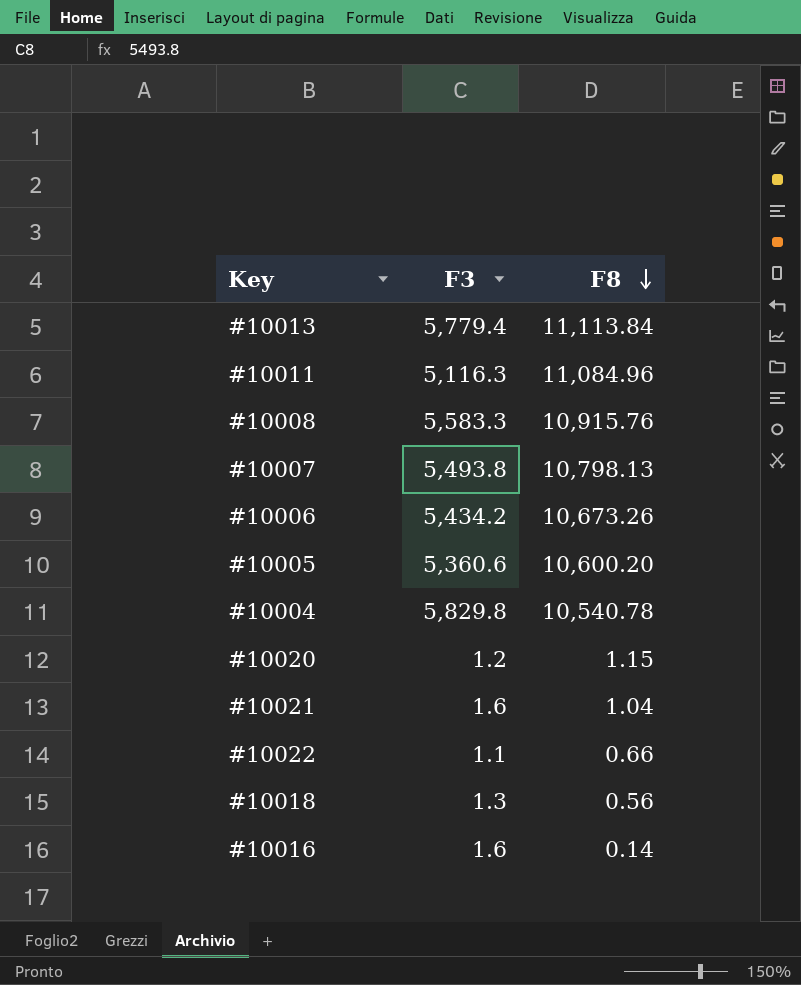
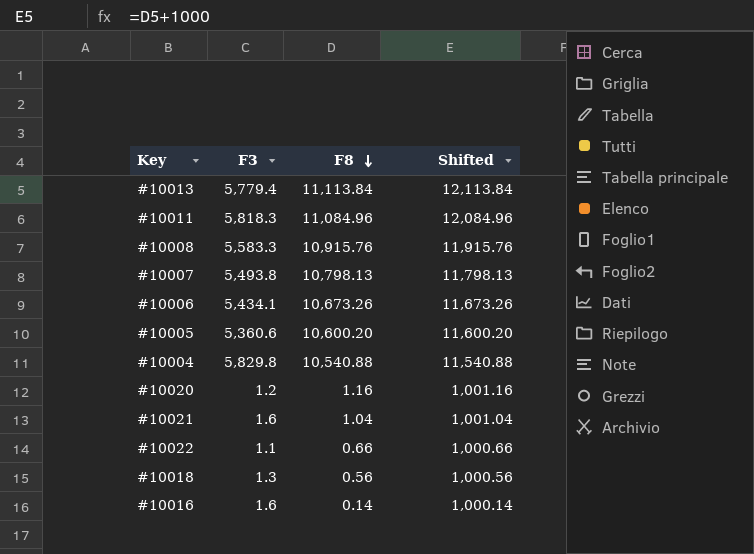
column Shifted | formula: none -> [F8] + 1000
#10011 | F3: 5,116.3 -> 5,818.3
#10006 | F3: 5,434.2 -> 5,434.1
#10004 | F8: 10,540.78 -> 10,540.88
#10020 | F8: 1.15 -> 1.16

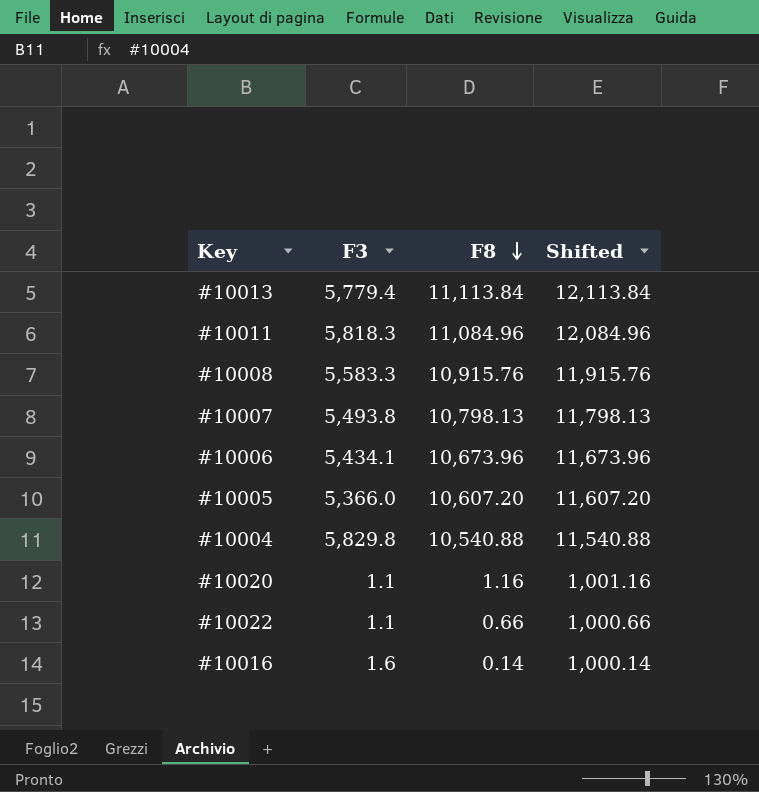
row #10021: 1.6 | 1.04 | 1,001.04 -> none
row #10018: 1.3 | 0.56 | 1,000.56 -> none
#10006 | F8: 10,673.26 -> 10,673.96
#10006 | Shifted: 11,673.26 -> 11,673.96
#10005 | F3: 5,360.6 -> 5,366.0
#10005 | F8: 10,600.20 -> 10,607.20
#10005 | Shifted: 11,600.20 -> 11,607.20
#10020 | F3: 1.2 -> 1.1

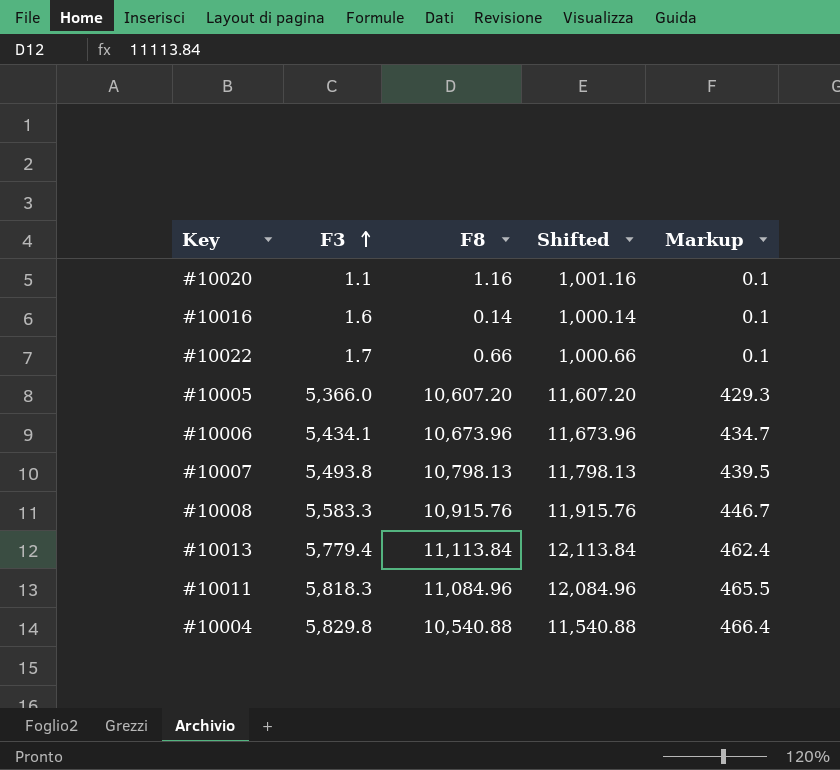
row order: F8 descending -> F3 ascending
column Markup | formula: none -> [F3] * 0.08
#10022 | F3: 1.1 -> 1.7

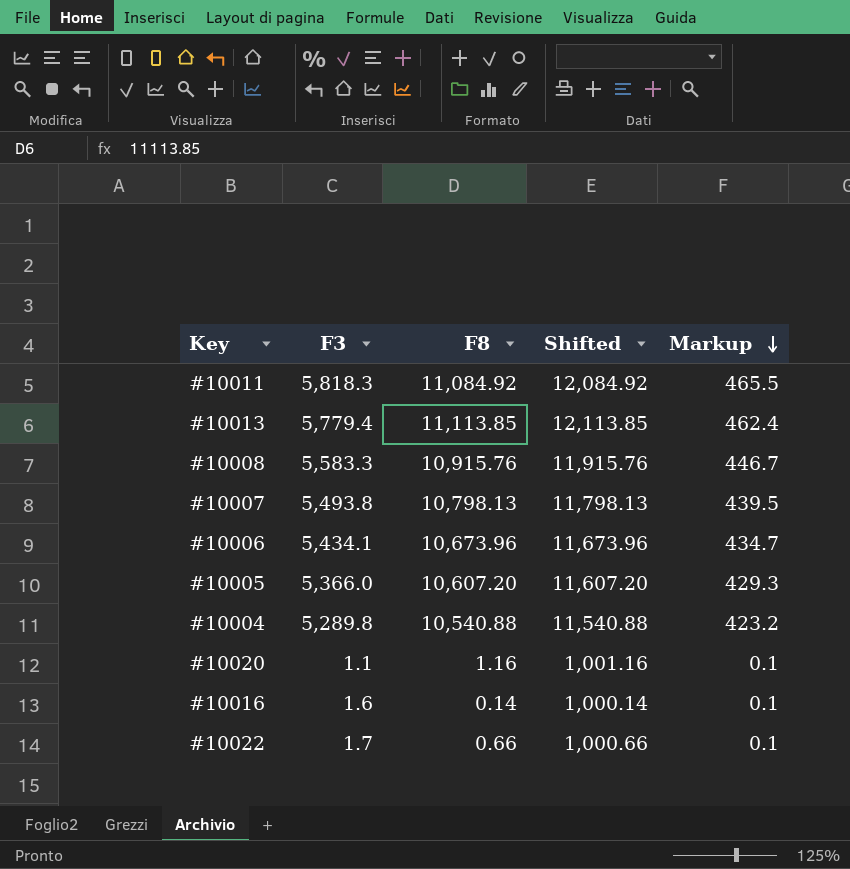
row order: F3 ascending -> Markup descending
#10011 | F8: 11,084.96 -> 11,084.92
#10011 | Shifted: 12,084.96 -> 12,084.92
#10013 | F8: 11,113.84 -> 11,113.85
#10013 | Shifted: 12,113.84 -> 12,113.85
#10004 | F3: 5,829.8 -> 5,289.8
#10004 | Markup: 466.4 -> 423.2

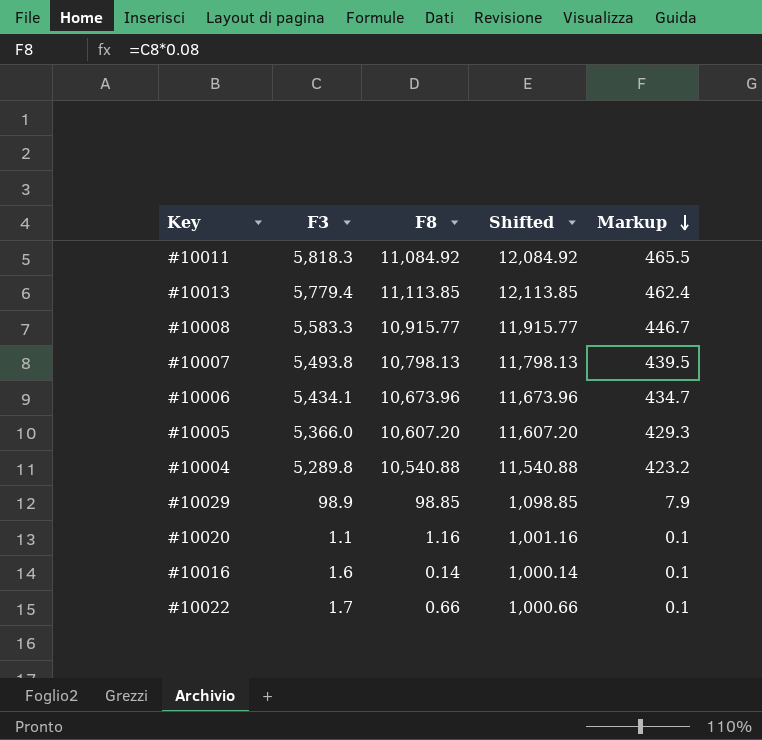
#10008 | F8: 10,915.76 -> 10,915.77
#10008 | Shifted: 11,915.76 -> 11,915.77
row #10029: none -> 98.9 | 98.85 | 1,098.85 | 7.9

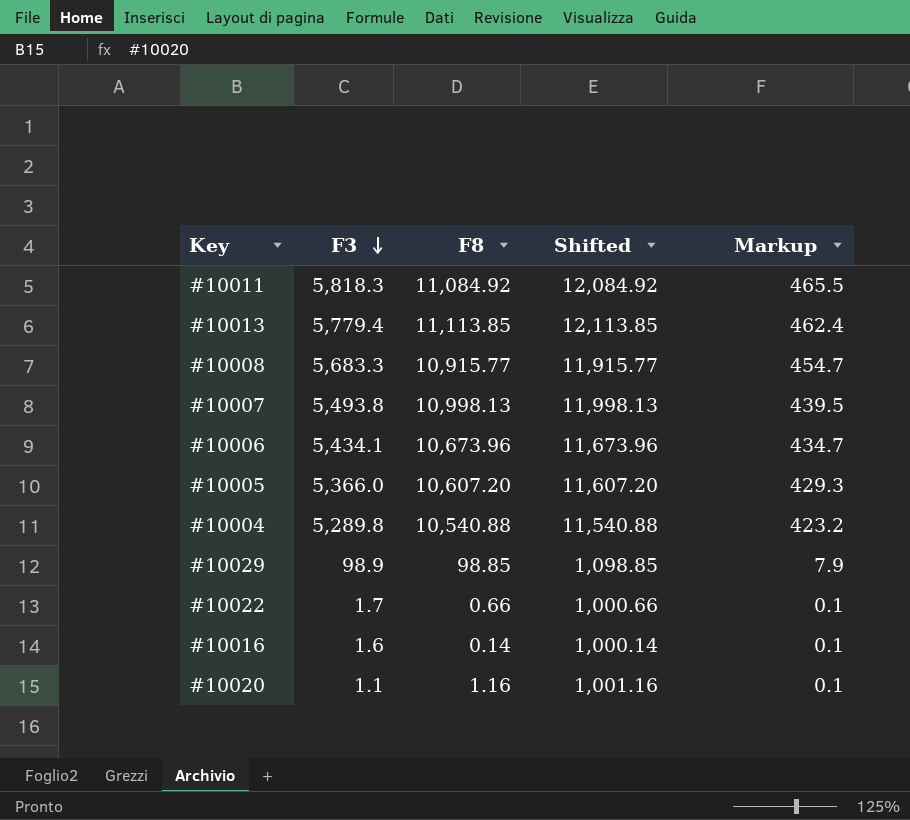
row order: Markup descending -> F3 descending
#10008 | F3: 5,583.3 -> 5,683.3
#10008 | Markup: 446.7 -> 454.7
#10007 | F8: 10,798.13 -> 10,998.13
#10007 | Shifted: 11,798.13 -> 11,998.13

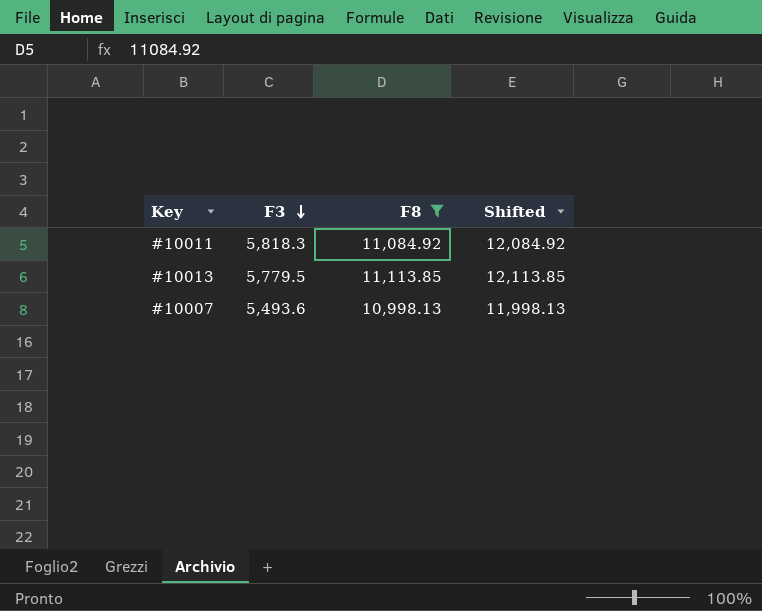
filter: none -> F8 >= 10,998.13
column Markup | formula: [F3] * 0.08 -> none
#10013 | F3: 5,779.4 -> 5,779.5
#10007 | F3: 5,493.8 -> 5,493.6

